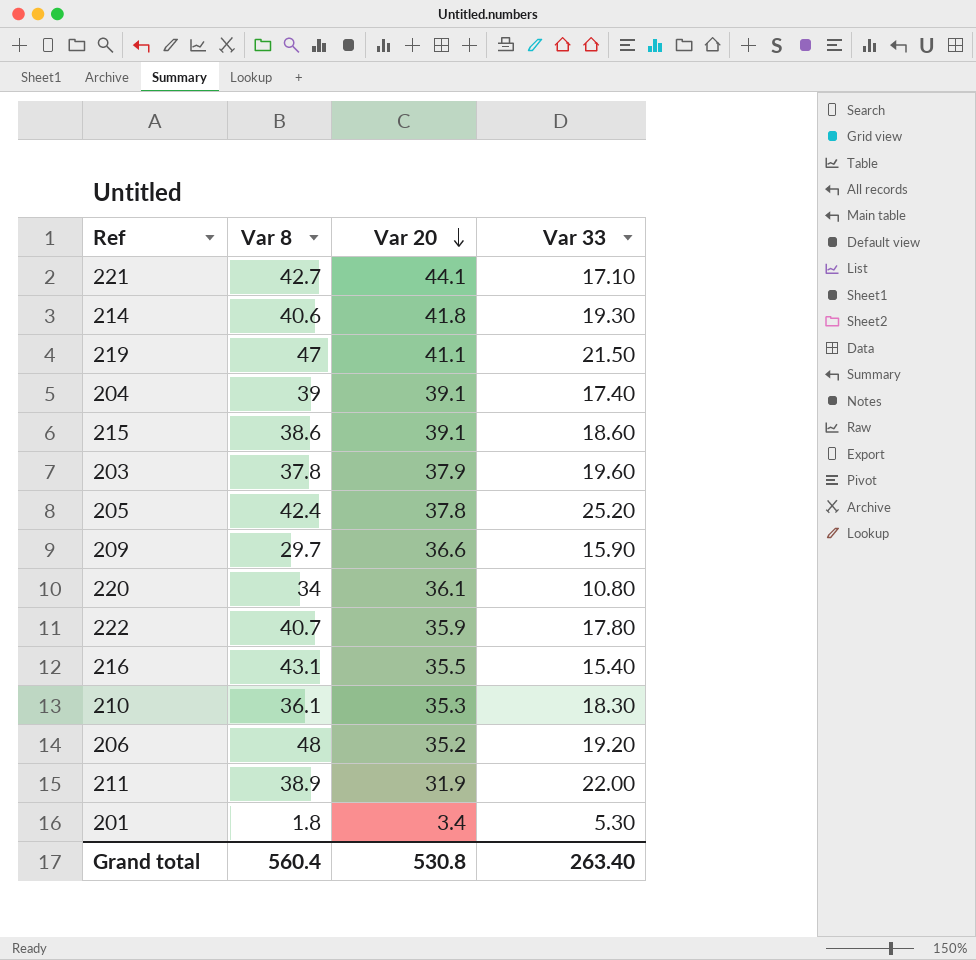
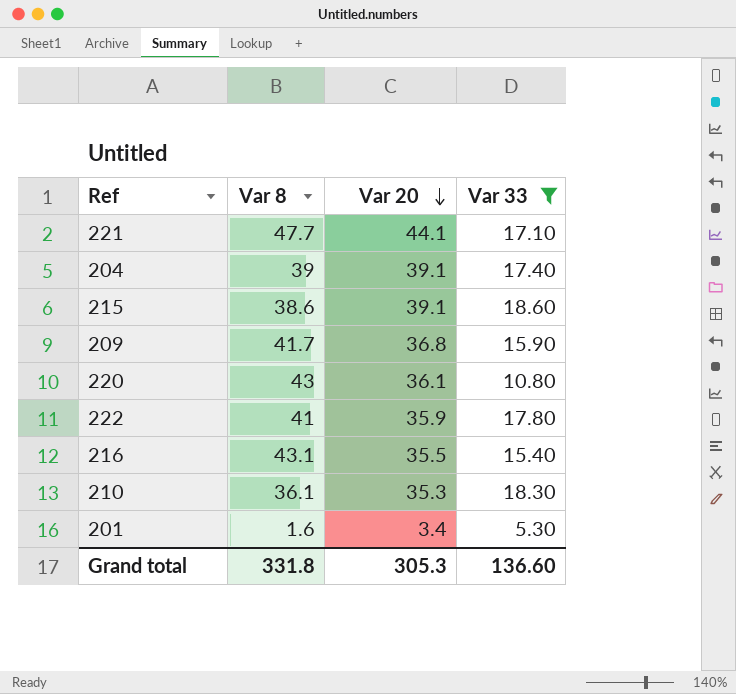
filter: none -> Var 33 <= 18.60
221 | Var 8: 42.7 -> 47.7
209 | Var 8: 29.7 -> 41.7
209 | Var 20: 36.6 -> 36.8
220 | Var 8: 34 -> 43
222 | Var 8: 40.7 -> 41
201 | Var 8: 1.8 -> 1.6
Grand total | Var 8: 560.4 -> 331.8
Grand total | Var 20: 530.8 -> 305.3
Grand total | Var 33: 263.40 -> 136.60

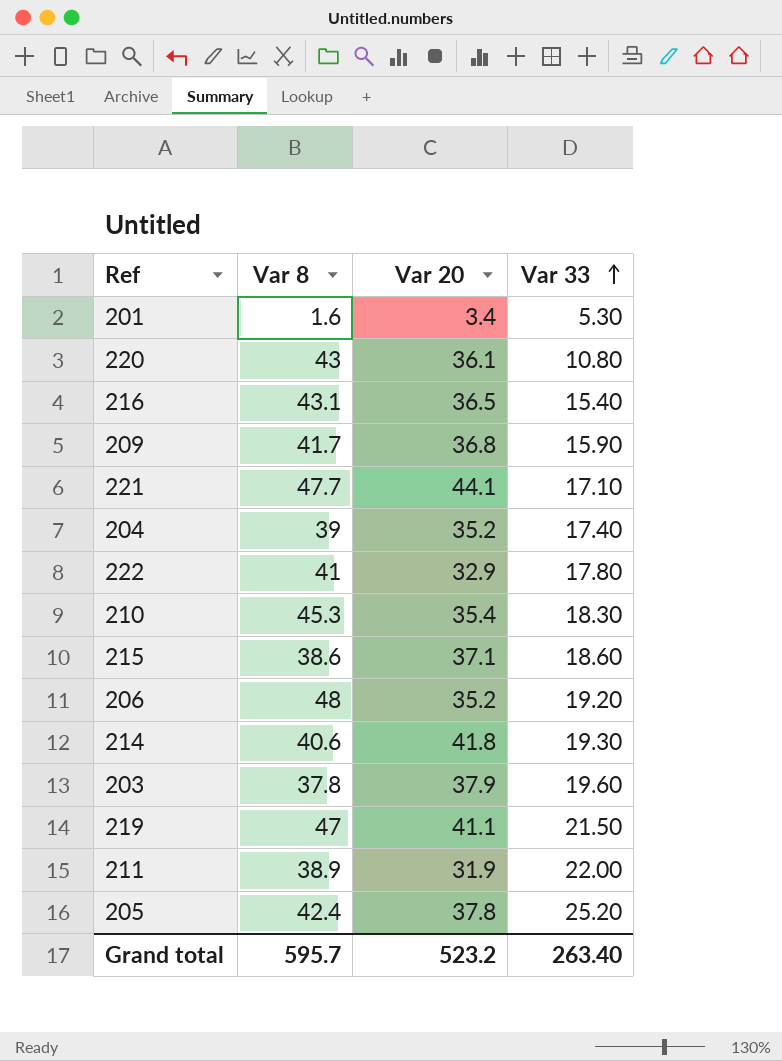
filter: Var 33 <= 18.60 -> none
row order: Var 20 descending -> Var 33 ascending
216 | Var 20: 35.5 -> 36.5
204 | Var 20: 39.1 -> 35.2
222 | Var 20: 35.9 -> 32.9
210 | Var 8: 36.1 -> 45.3
210 | Var 20: 35.3 -> 35.4
215 | Var 20: 39.1 -> 37.1
Grand total | Var 8: 331.8 -> 595.7
Grand total | Var 20: 305.3 -> 523.2
Grand total | Var 33: 136.60 -> 263.40

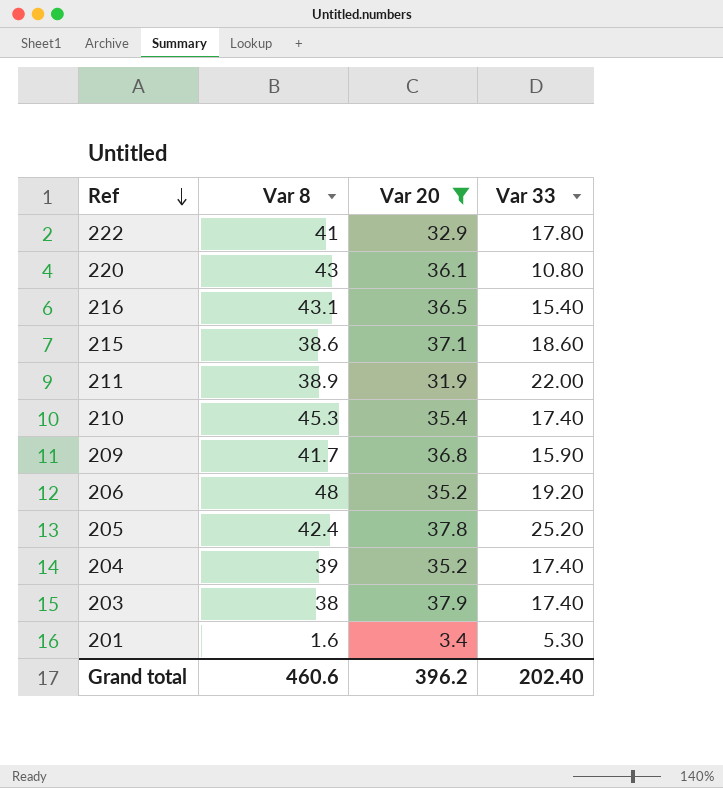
filter: none -> Var 20 <= 37.9
row order: Var 33 ascending -> Ref descending
210 | Var 33: 18.30 -> 17.40
203 | Var 8: 37.8 -> 38
203 | Var 33: 19.60 -> 17.40
Grand total | Var 8: 595.7 -> 460.6
Grand total | Var 20: 523.2 -> 396.2
Grand total | Var 33: 263.40 -> 202.40

